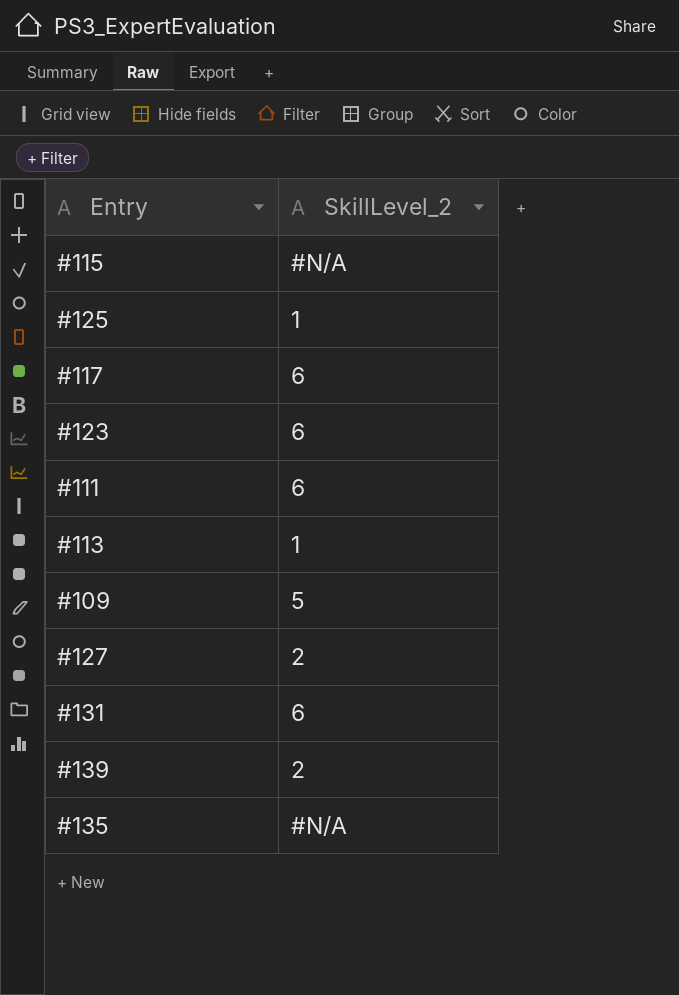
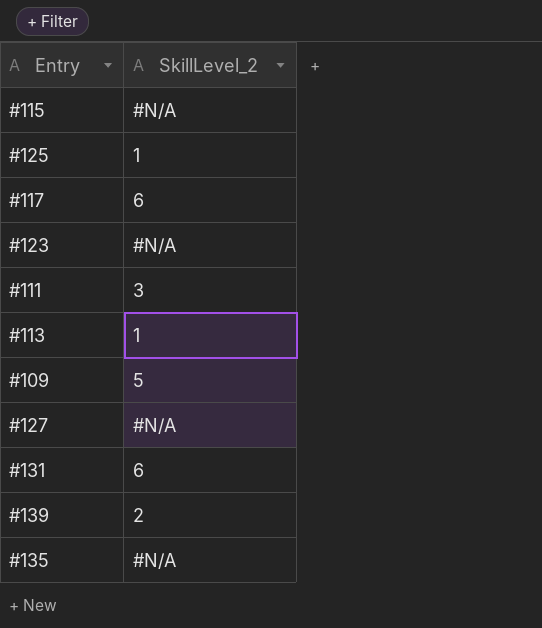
#123 | SkillLevel_2: 6 -> #N/A
#111 | SkillLevel_2: 6 -> 3
#127 | SkillLevel_2: 2 -> #N/A

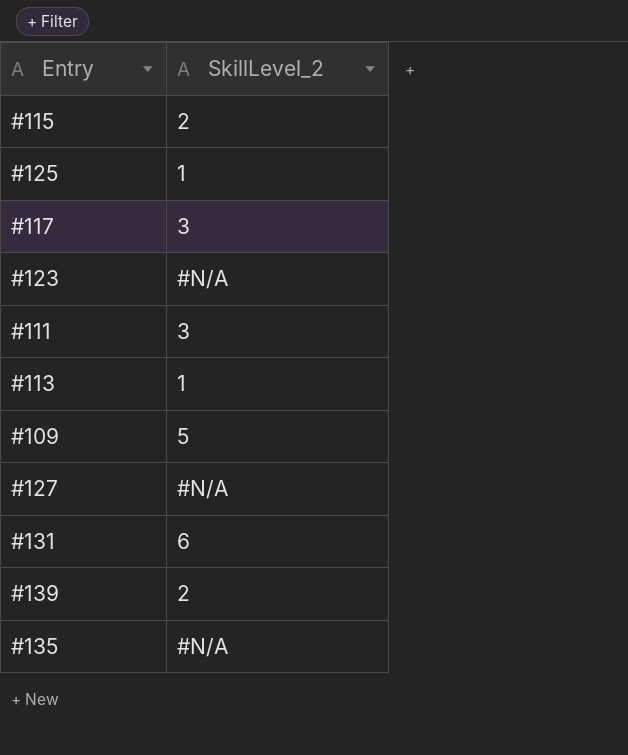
#115 | SkillLevel_2: #N/A -> 2
#117 | SkillLevel_2: 6 -> 3

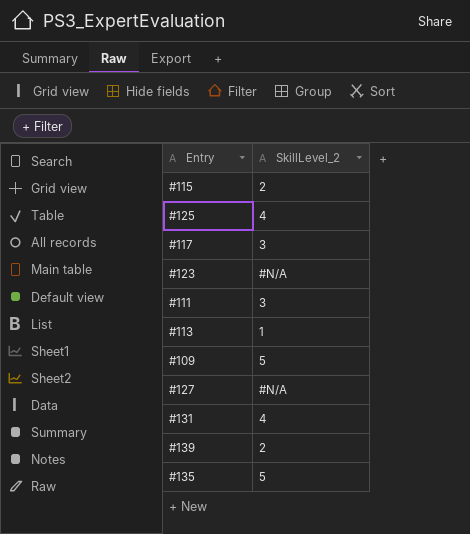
#125 | SkillLevel_2: 1 -> 4
#131 | SkillLevel_2: 6 -> 4
#135 | SkillLevel_2: #N/A -> 5

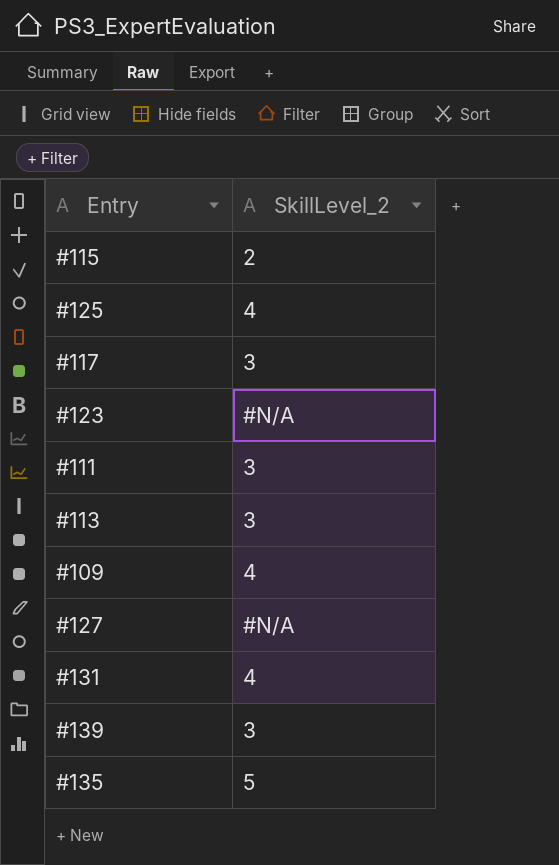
#113 | SkillLevel_2: 1 -> 3
#109 | SkillLevel_2: 5 -> 4
#139 | SkillLevel_2: 2 -> 3

